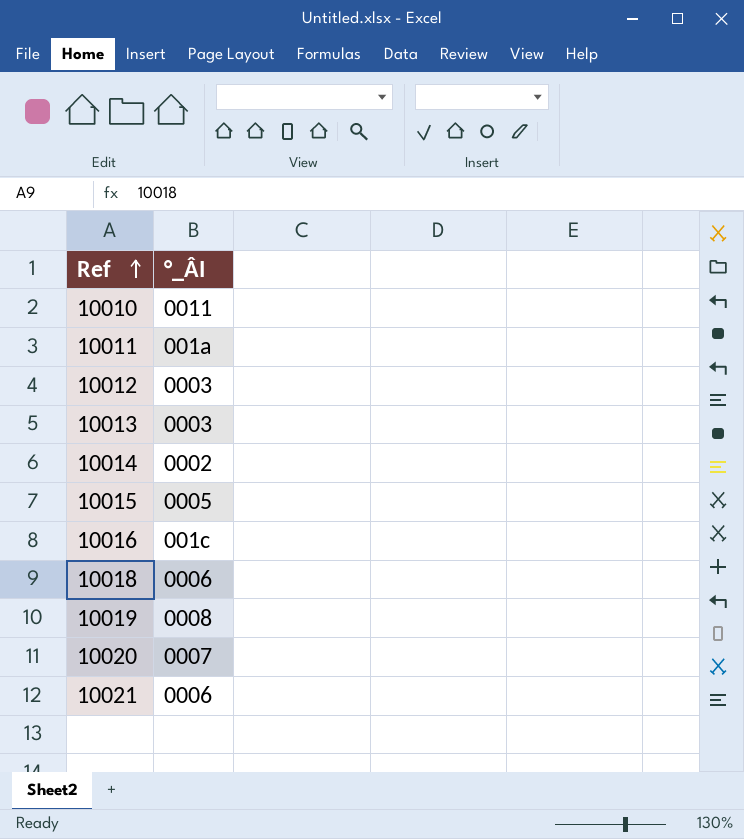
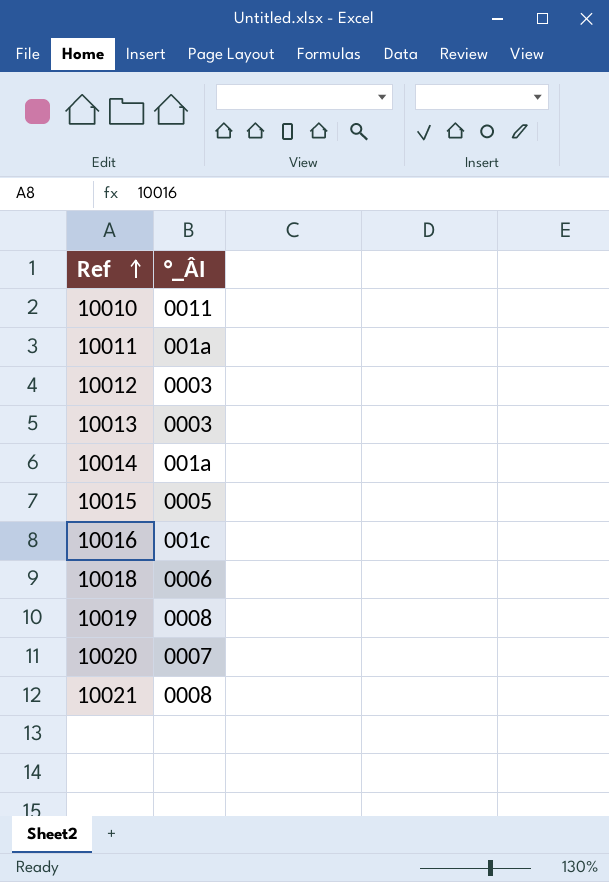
10014 | °_ÂI: 0002 -> 001a
10021 | °_ÂI: 0006 -> 0008

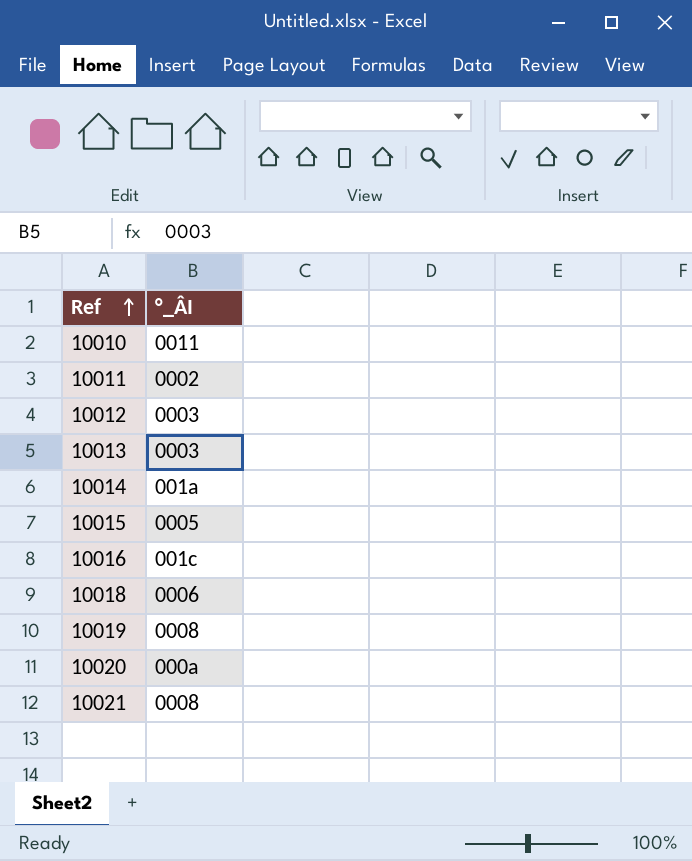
10011 | °_ÂI: 001a -> 0002
10020 | °_ÂI: 0007 -> 000a

